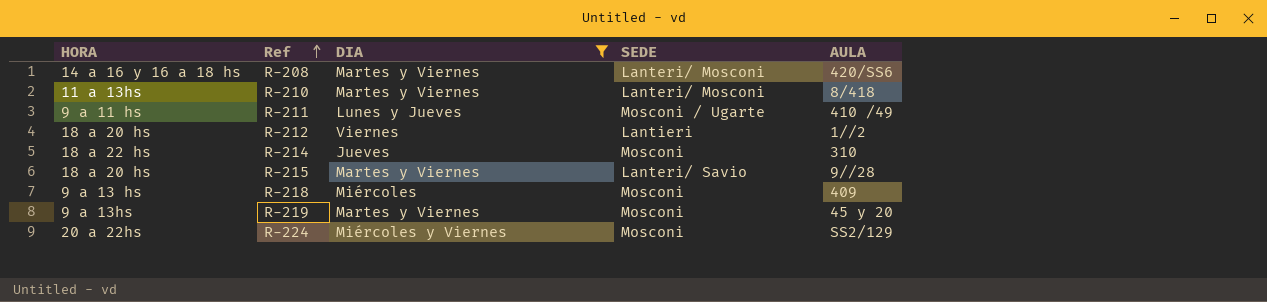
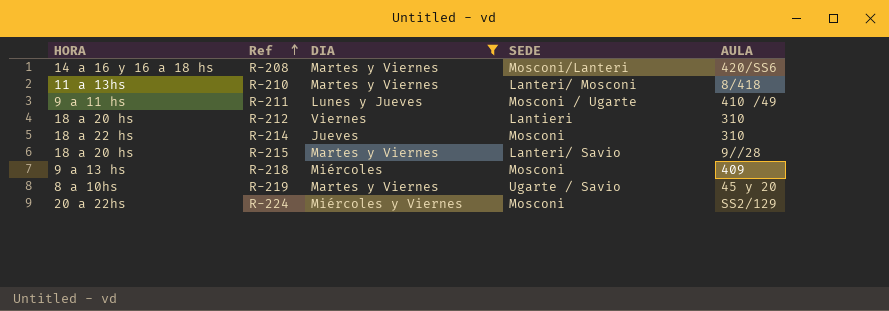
R-208 | SEDE: Lanteri/ Mosconi -> Mosconi/Lanteri
R-212 | AULA: 1//2 -> 310
R-219 | HORA: 9 a 13hs -> 8 a 10hs
R-219 | SEDE: Mosconi -> Ugarte / Savio

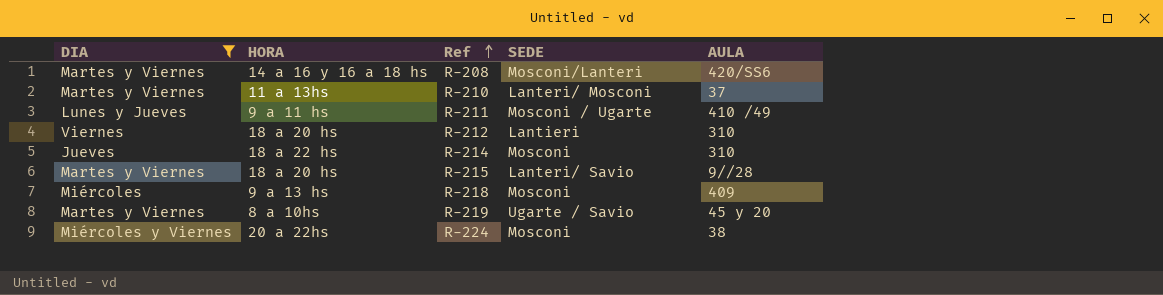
column DIA | position: 3 -> 1
R-210 | AULA: 8/418 -> 37
R-224 | AULA: SS2/129 -> 38

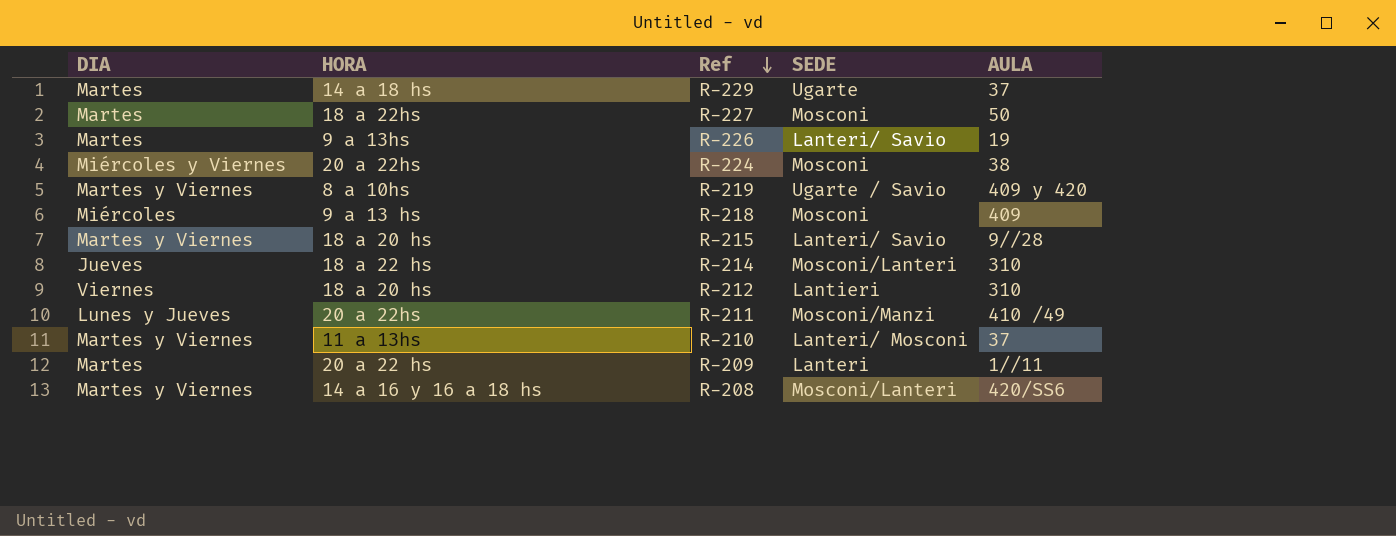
filter: DIA != Martes -> none
row order: Ref ascending -> Ref descending
R-219 | AULA: 45 y 20 -> 409 y 420
R-214 | SEDE: Mosconi -> Mosconi/Lanteri
R-211 | HORA: 9 a 11 hs -> 20 a 22hs
R-211 | SEDE: Mosconi / Ugarte -> Mosconi/Manzi

